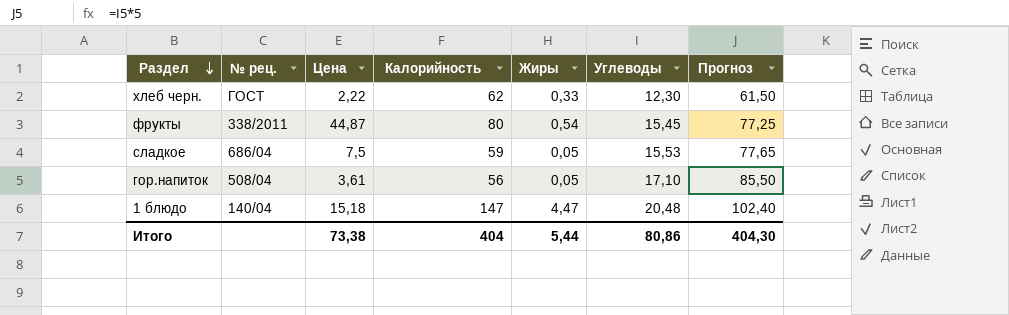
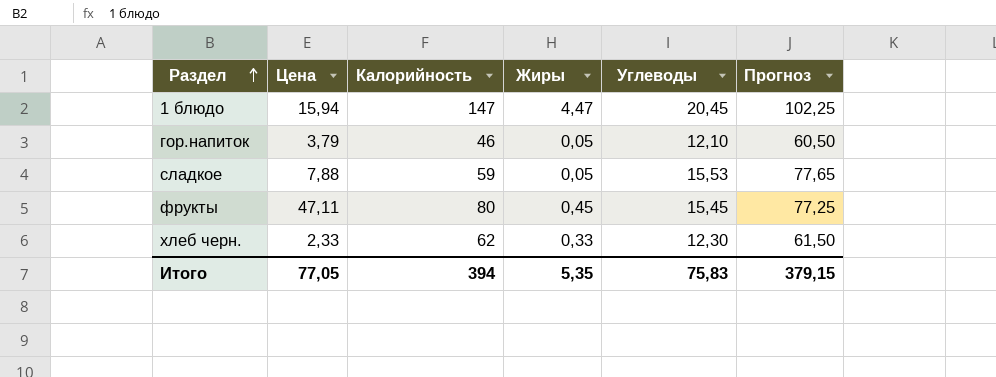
row order: Раздел descending -> Раздел ascending
column № рец. | position: 2 -> none
1 блюдо | Цена: 15,18 -> 15,94
1 блюдо | Углеводы: 20,48 -> 20,45
1 блюдо | Прогноз: 102,40 -> 102,25
гор.напиток | Цена: 3,61 -> 3,79
гор.напиток | Калорийность: 56 -> 46
гор.напиток | Углеводы: 17,10 -> 12,10
гор.напиток | Прогноз: 85,50 -> 60,50
сладкое | Цена: 7,5 -> 7,88
фрукты | Цена: 44,87 -> 47,11
фрукты | Жиры: 0,54 -> 0,45
хлеб черн. | Цена: 2,22 -> 2,33
Итого | Цена: 73,38 -> 77,05
Итого | Калорийность: 404 -> 394
Итого | Жиры: 5,44 -> 5,35
Итого | Углеводы: 80,86 -> 75,83
Итого | Прогноз: 404,30 -> 379,15

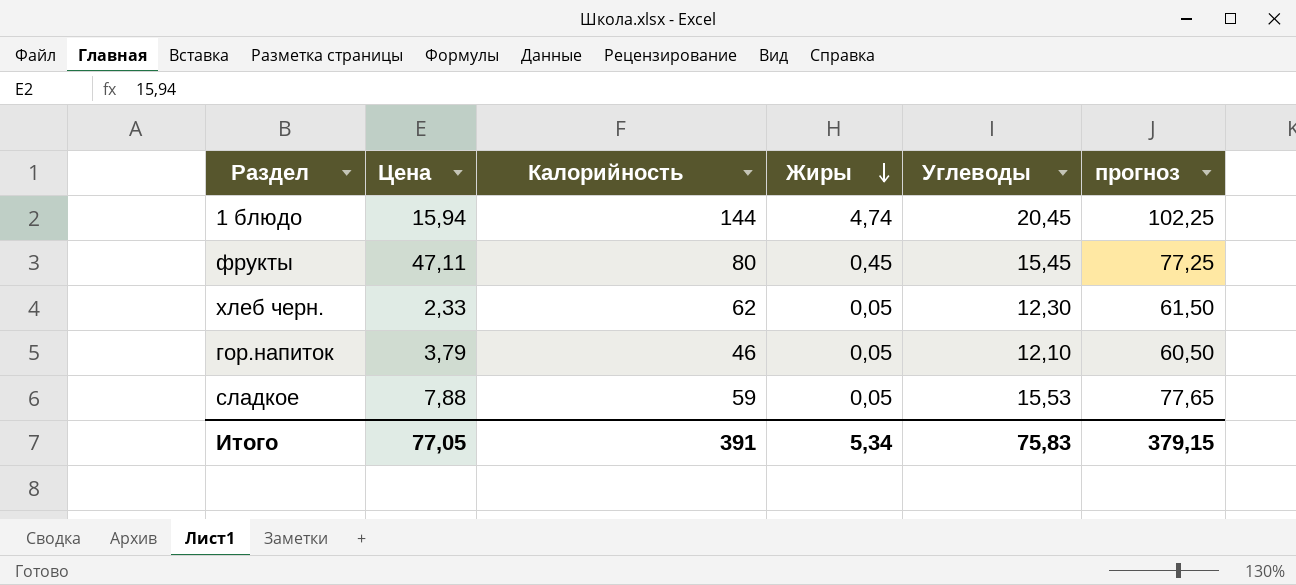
row order: Раздел ascending -> Жиры descending
column name: Прогноз -> прогноз
1 блюдо | Калорийность: 147 -> 144
1 блюдо | Жиры: 4,47 -> 4,74
хлеб черн. | Жиры: 0,33 -> 0,05
Итого | Калорийность: 394 -> 391
Итого | Жиры: 5,35 -> 5,34

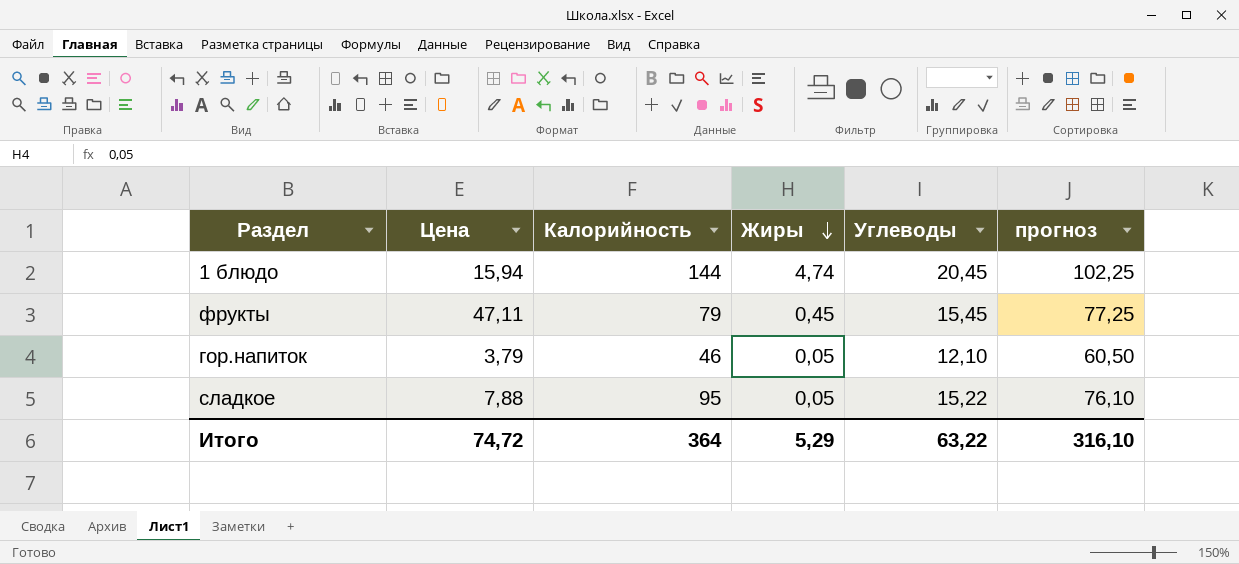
row хлеб черн.: 2,33 | 62 | 0,05 | 12,30 | 61,50 -> none
фрукты | Калорийность: 80 -> 79
сладкое | Калорийность: 59 -> 95
сладкое | Углеводы: 15,53 -> 15,22
сладкое | прогноз: 77,65 -> 76,10
Итого | Цена: 77,05 -> 74,72
Итого | Калорийность: 391 -> 364
Итого | Жиры: 5,34 -> 5,29
Итого | Углеводы: 75,83 -> 63,22
Итого | прогноз: 379,15 -> 316,10

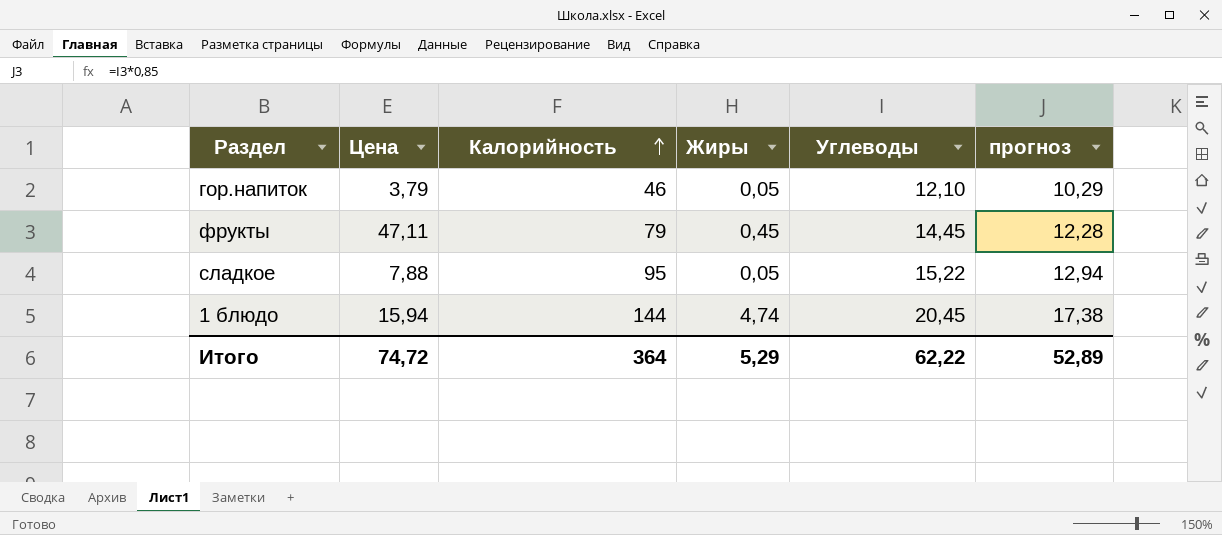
row order: Жиры descending -> Калорийность ascending
column прогноз | formula: [Углеводы] * 5 -> [Углеводы] * 0,85
фрукты | Углеводы: 15,45 -> 14,45
Итого | Углеводы: 63,22 -> 62,22
Итого | прогноз: 316,10 -> 52,89

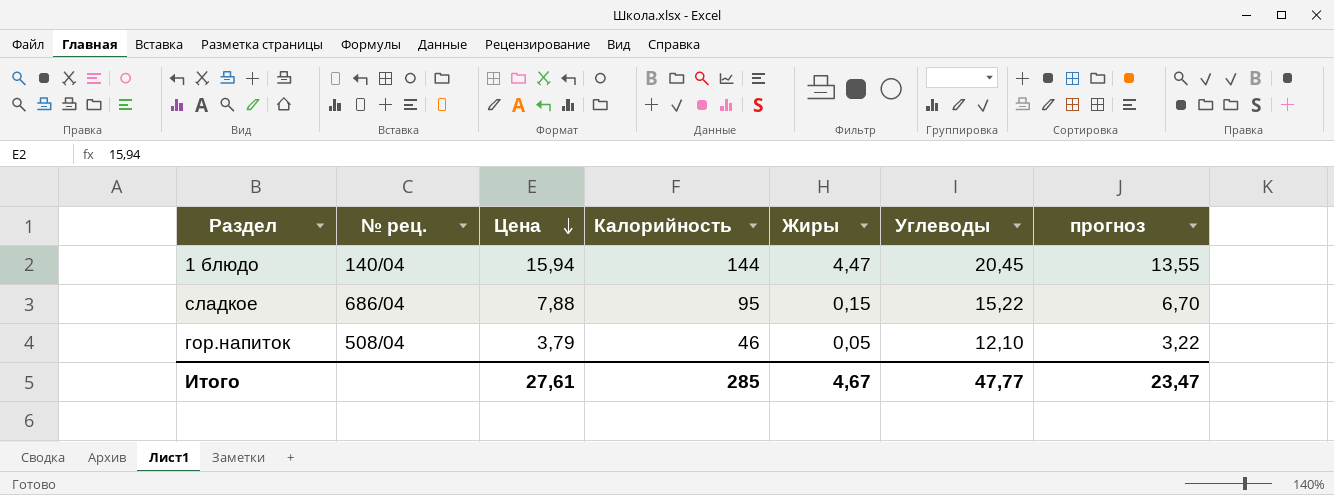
row order: Калорийность ascending -> Цена descending
column № рец. | position: none -> 2
column прогноз | formula: [Углеводы] * 0,85 -> [Цена] * 0,85
row фрукты: 47,11 | 79 | 0,45 | 14,45 | 12,28 -> none
1 блюдо | Жиры: 4,74 -> 4,47
сладкое | Жиры: 0,05 -> 0,15
Итого | Цена: 74,72 -> 27,61
Итого | Калорийность: 364 -> 285
Итого | Жиры: 5,29 -> 4,67
Итого | Углеводы: 62,22 -> 47,77
Итого | прогноз: 52,89 -> 23,47

